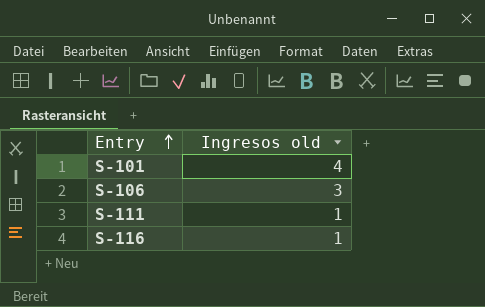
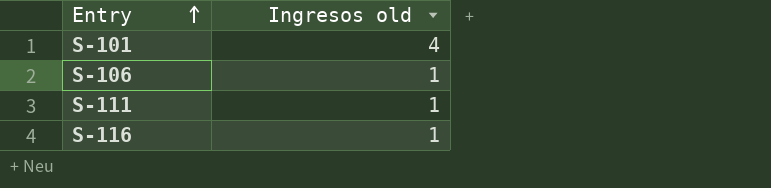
S-106 | Ingresos old: 3 -> 1

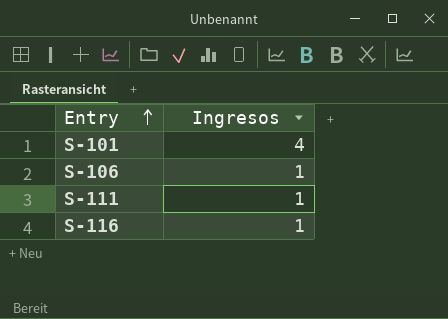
column name: Ingresos old -> Ingresos

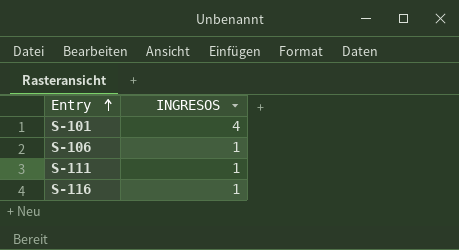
column name: Ingresos -> INGRESOS

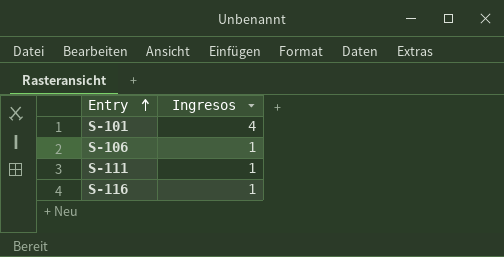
column name: INGRESOS -> Ingresos

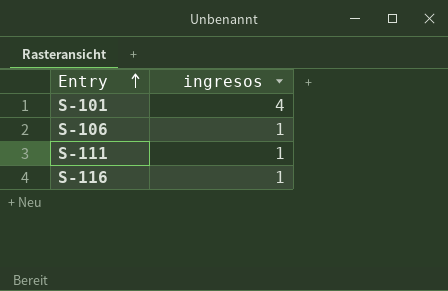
column name: Ingresos -> ingresos

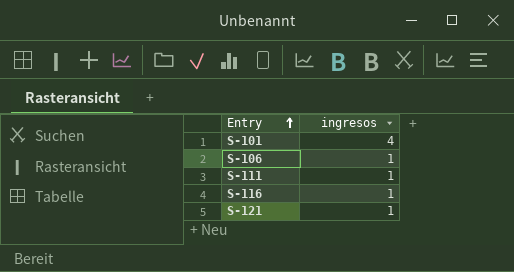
row S-121: none -> 1

